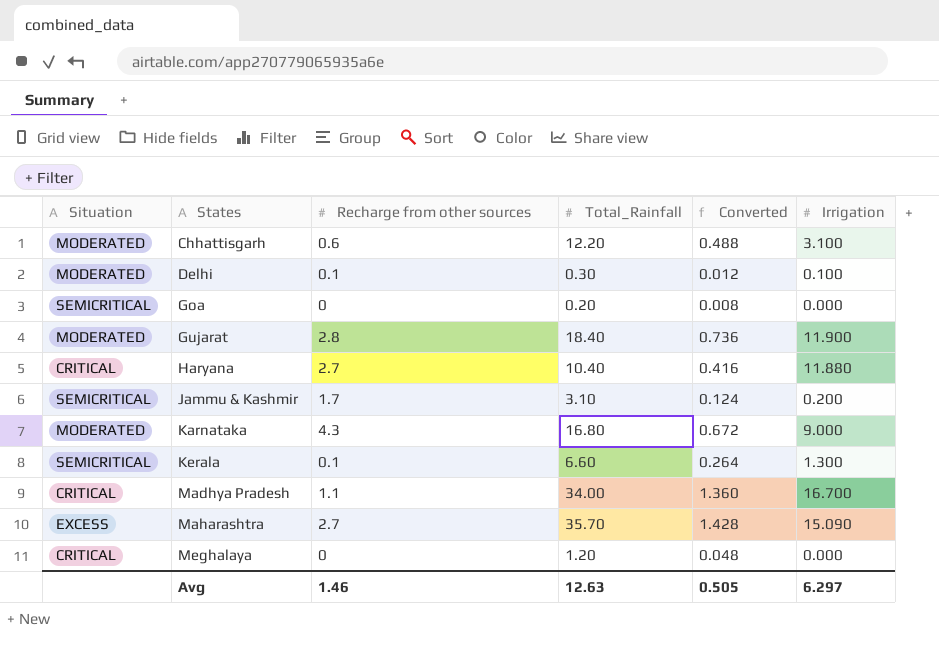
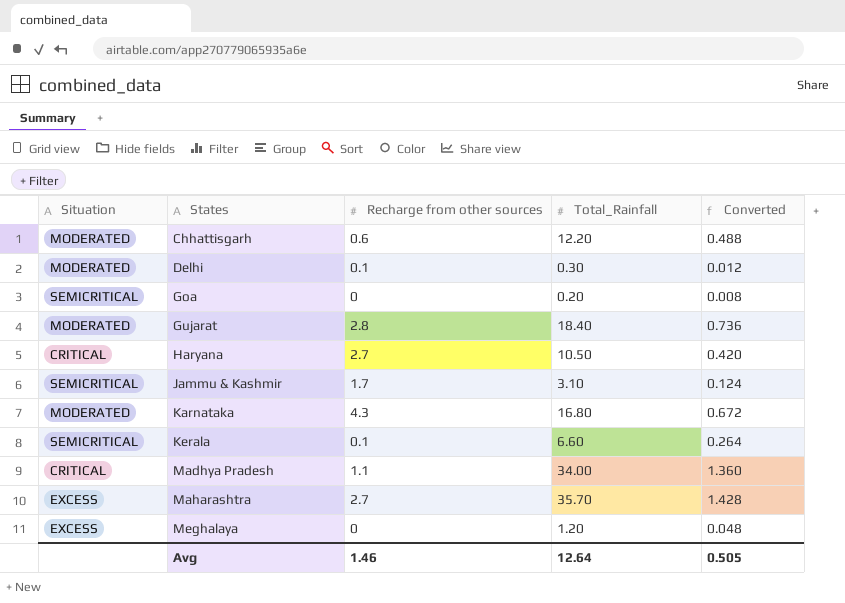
column Irrigation | position: 6 -> none
Haryana | Total_Rainfall: 10.40 -> 10.50
Haryana | Converted: 0.416 -> 0.420
Meghalaya | Situation: CRITICAL -> EXCESS
Avg | Total_Rainfall: 12.63 -> 12.64

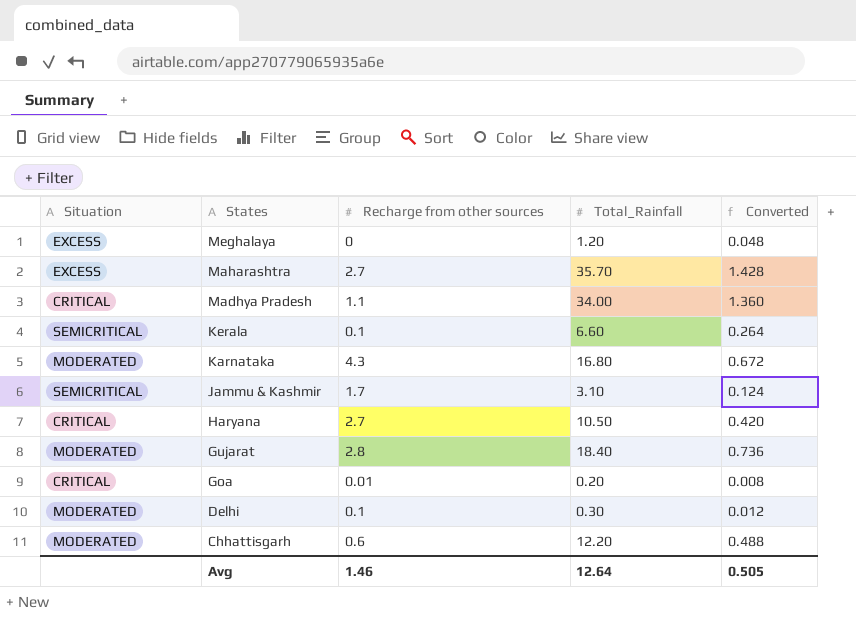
row order: States ascending -> States descending
Goa | Situation: SEMICRITICAL -> CRITICAL
Goa | Recharge from other sources: 0 -> 0.01

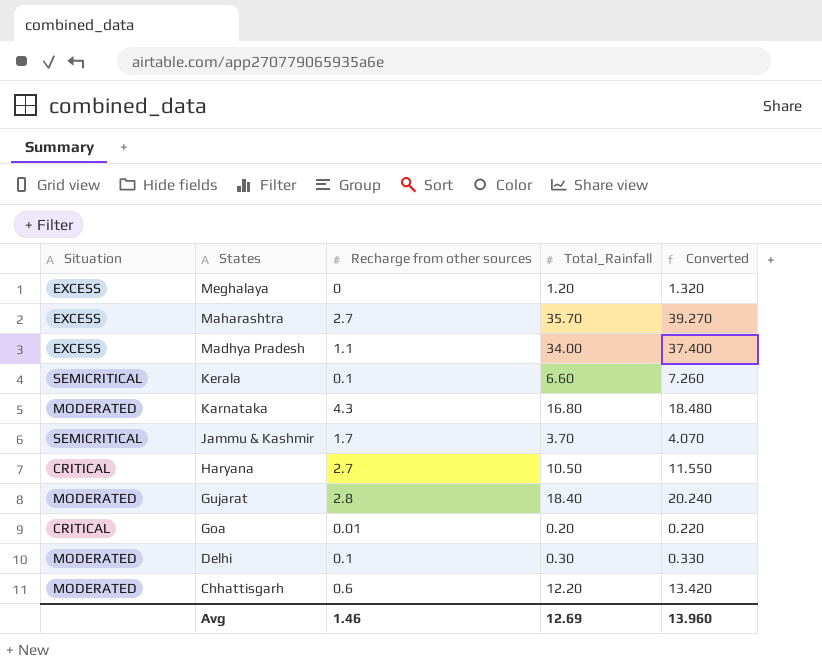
column Converted | formula: [Total_Rainfall] * 0.04 -> [Total_Rainfall] * 1.1
Madhya Pradesh | Situation: CRITICAL -> EXCESS
Jammu & Kashmir | Total_Rainfall: 3.10 -> 3.70
Avg | Total_Rainfall: 12.64 -> 12.69
Avg | Converted: 0.505 -> 13.960

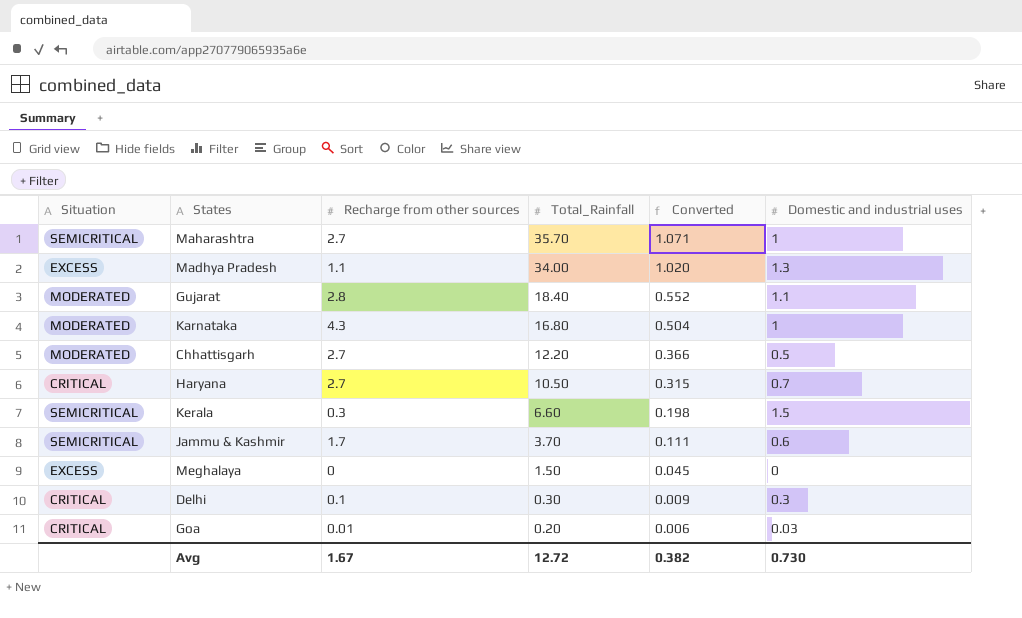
row order: States descending -> Total_Rainfall descending
column Converted | formula: [Total_Rainfall] * 1.1 -> [Total_Rainfall] * 0.03
column Domestic and industrial uses | position: none -> 6
Maharashtra | Situation: EXCESS -> SEMICRITICAL
Chhattisgarh | Recharge from other sources: 0.6 -> 2.7
Kerala | Recharge from other sources: 0.1 -> 0.3
Meghalaya | Total_Rainfall: 1.20 -> 1.50
Delhi | Situation: MODERATED -> CRITICAL
Avg | Recharge from other sources: 1.46 -> 1.67
Avg | Total_Rainfall: 12.69 -> 12.72
Avg | Converted: 13.960 -> 0.382

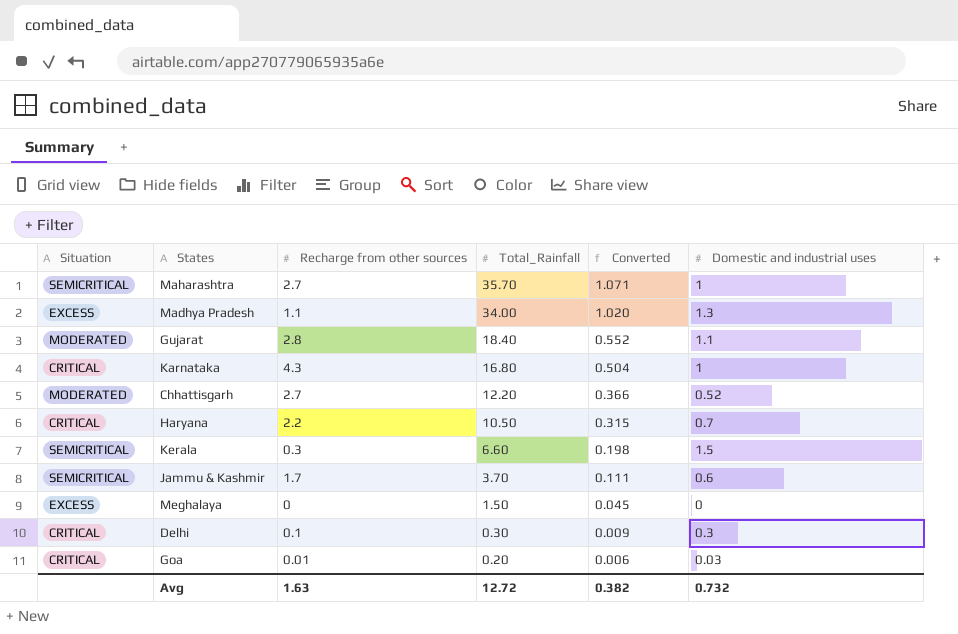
Karnataka | Situation: MODERATED -> CRITICAL
Chhattisgarh | Domestic and industrial uses: 0.5 -> 0.52
Haryana | Recharge from other sources: 2.7 -> 2.2
Avg | Recharge from other sources: 1.67 -> 1.63
Avg | Domestic and industrial uses: 0.730 -> 0.732

